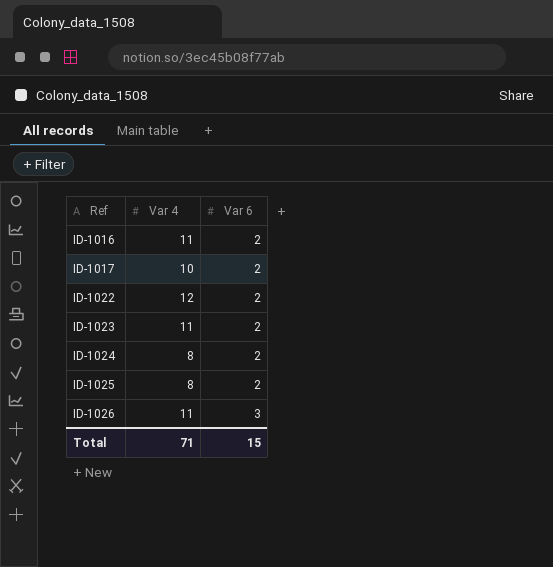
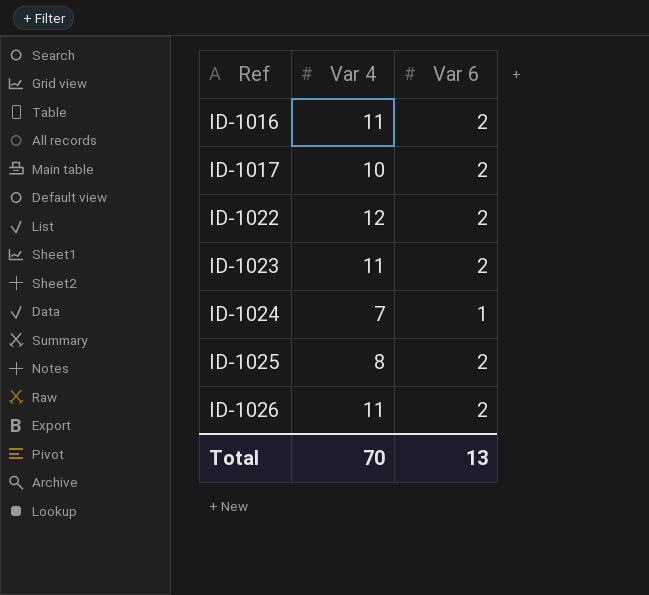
ID-1024 | Var 4: 8 -> 7
ID-1024 | Var 6: 2 -> 1
ID-1026 | Var 6: 3 -> 2
Total | Var 4: 71 -> 70
Total | Var 6: 15 -> 13

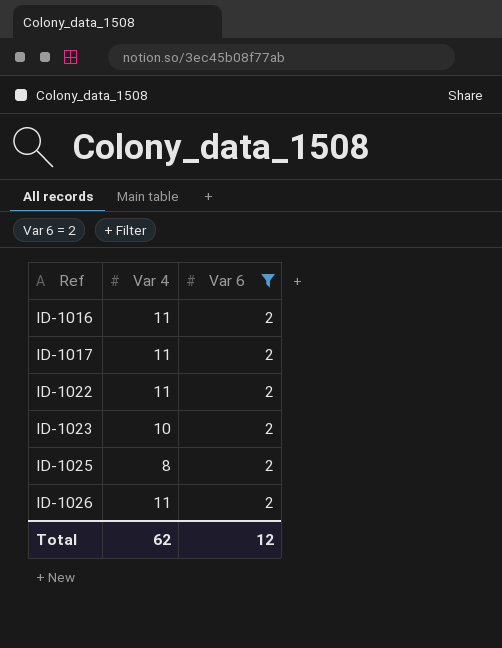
filter: none -> Var 6 = 2
ID-1017 | Var 4: 10 -> 11
ID-1022 | Var 4: 12 -> 11
ID-1023 | Var 4: 11 -> 10
Total | Var 4: 70 -> 62
Total | Var 6: 13 -> 12

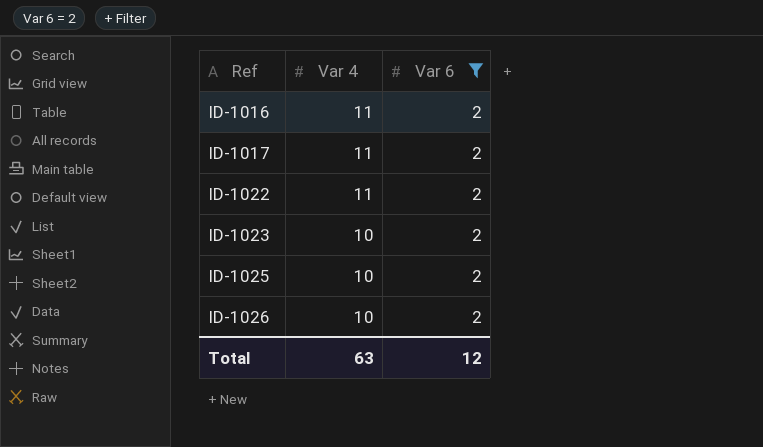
ID-1025 | Var 4: 8 -> 10
ID-1026 | Var 4: 11 -> 10
Total | Var 4: 62 -> 63

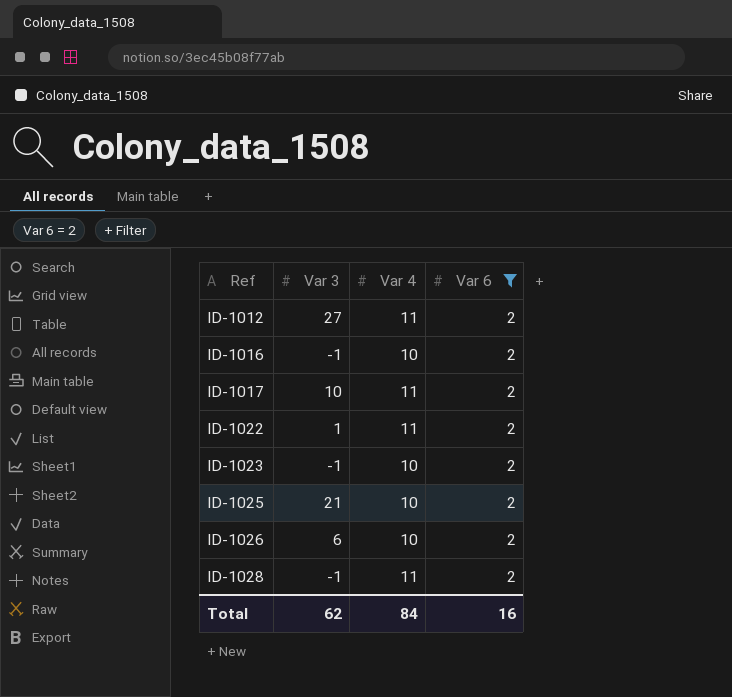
column Var 3 | position: none -> 2
row ID-1012: none -> 27 | 11 | 2
ID-1016 | Var 4: 11 -> 10
row ID-1028: none -> -1 | 11 | 2
Total | Var 4: 63 -> 84
Total | Var 6: 12 -> 16

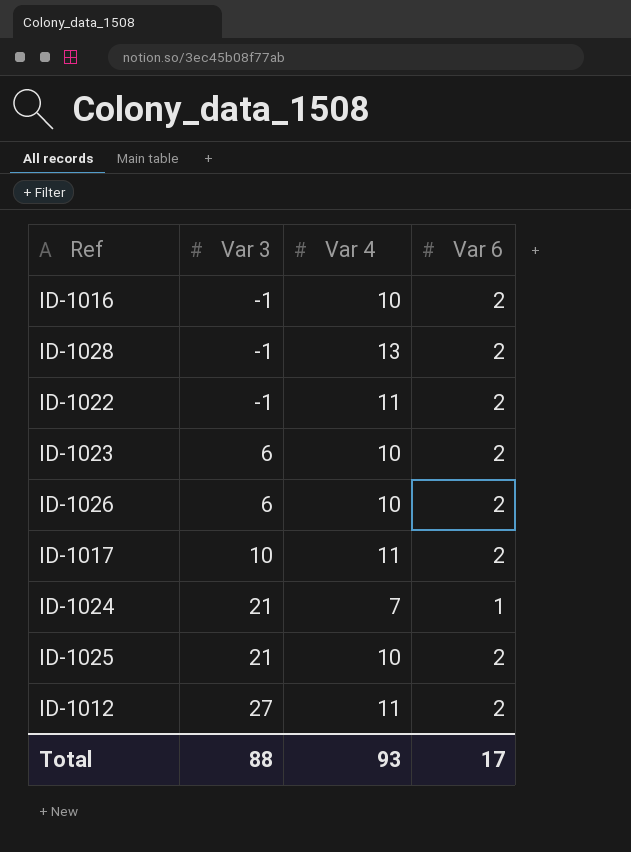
filter: Var 6 = 2 -> none
row order: Ref ascending -> Var 3 ascending
ID-1028 | Var 4: 11 -> 13
ID-1022 | Var 3: 1 -> -1
ID-1023 | Var 3: -1 -> 6
Total | Var 3: 62 -> 88
Total | Var 4: 84 -> 93
Total | Var 6: 16 -> 17

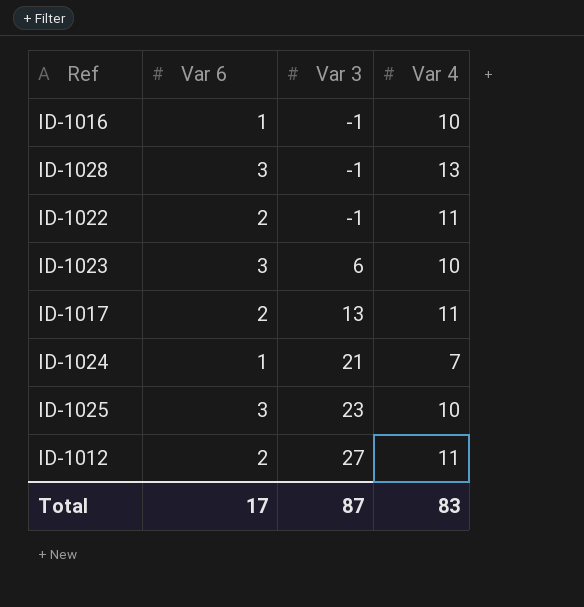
column Var 6 | position: 4 -> 2
row ID-1026: 6 | 10 | 2 -> none
ID-1016 | Var 6: 2 -> 1
ID-1028 | Var 6: 2 -> 3
ID-1023 | Var 6: 2 -> 3
ID-1017 | Var 3: 10 -> 13
ID-1025 | Var 6: 2 -> 3
ID-1025 | Var 3: 21 -> 23
Total | Var 3: 88 -> 87
Total | Var 4: 93 -> 83

